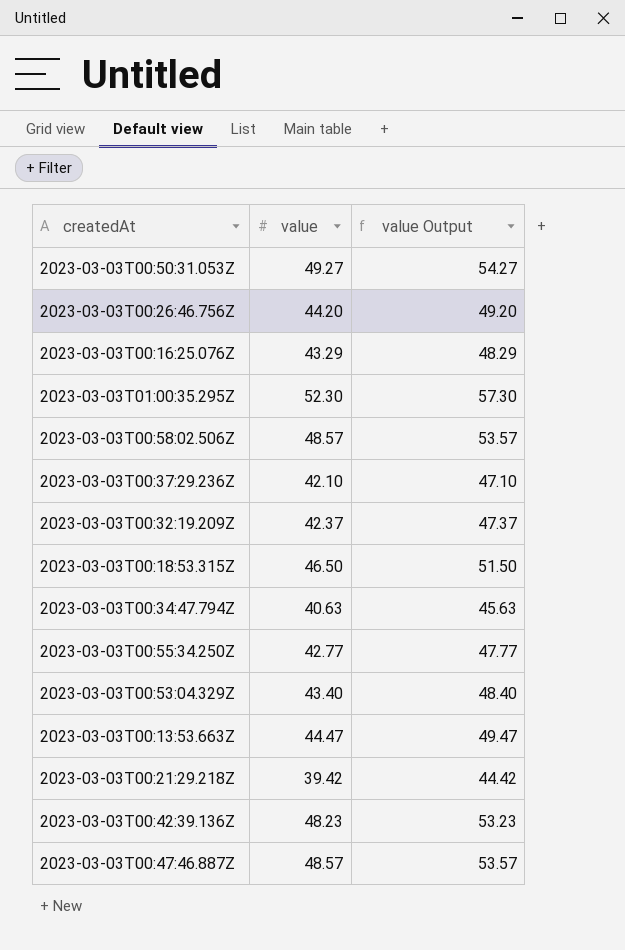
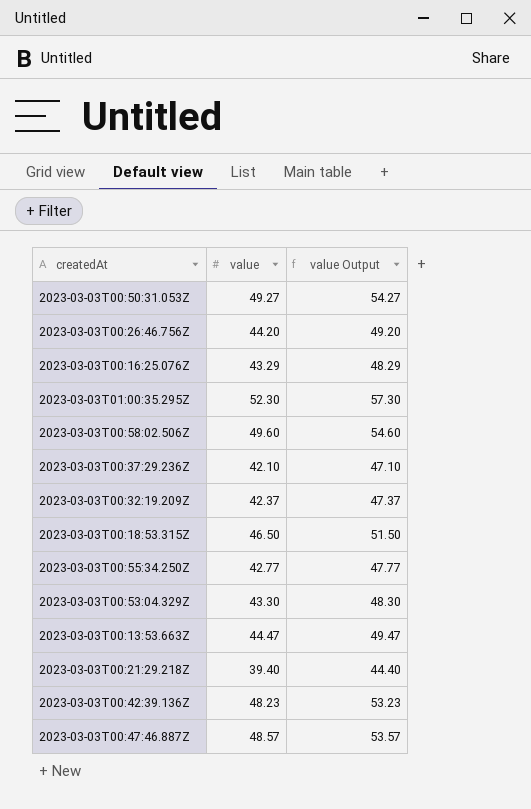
row 2023-03-03T00:34:47.794Z: 40.63 | 45.63 -> none
2023-03-03T00:58:02.506Z | value: 48.57 -> 49.60
2023-03-03T00:58:02.506Z | value Output: 53.57 -> 54.60
2023-03-03T00:53:04.329Z | value: 43.40 -> 43.30
2023-03-03T00:53:04.329Z | value Output: 48.40 -> 48.30
2023-03-03T00:21:29.218Z | value: 39.42 -> 39.40
2023-03-03T00:21:29.218Z | value Output: 44.42 -> 44.40

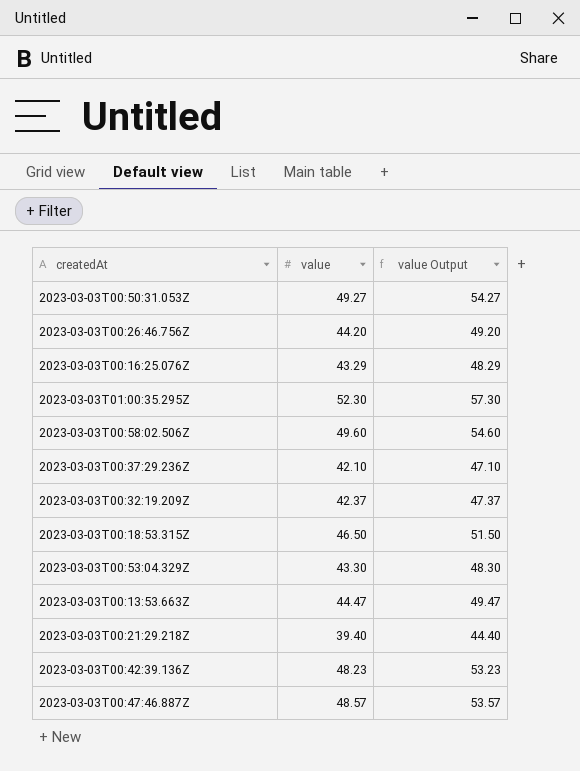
row 2023-03-03T00:55:34.250Z: 42.77 | 47.77 -> none

